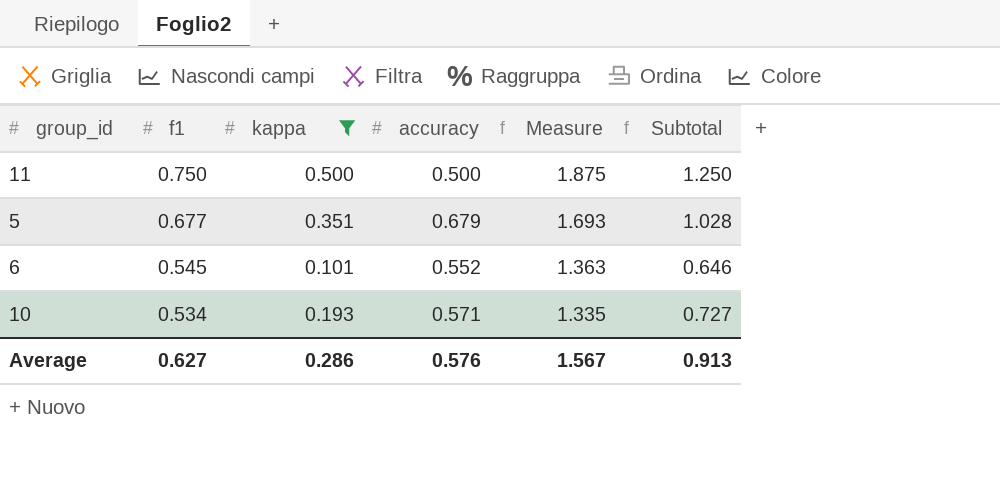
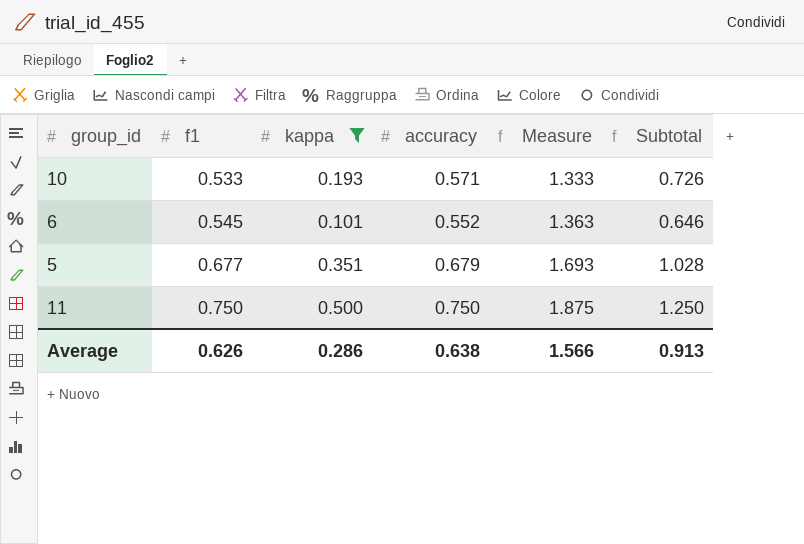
row order: f1 descending -> f1 ascending
10 | f1: 0.534 -> 0.533
10 | Measure: 1.335 -> 1.333
10 | Subtotal: 0.727 -> 0.726
11 | accuracy: 0.500 -> 0.750
Average | f1: 0.627 -> 0.626
Average | accuracy: 0.576 -> 0.638
Average | Measure: 1.567 -> 1.566

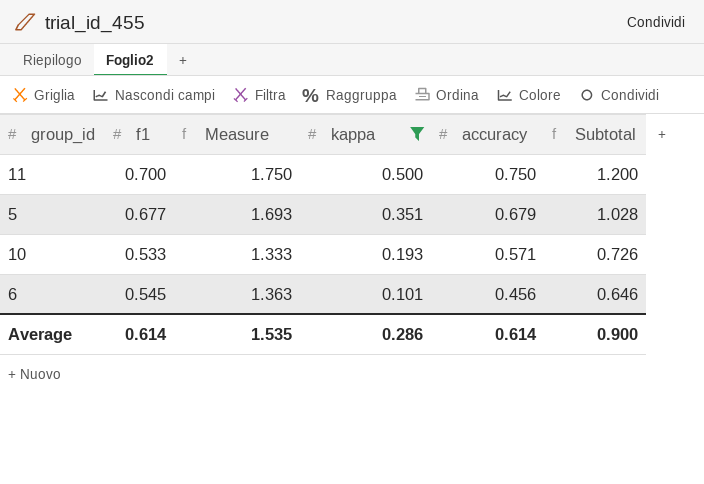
row order: f1 ascending -> kappa descending
column Measure | position: 5 -> 3
11 | f1: 0.750 -> 0.700
11 | Measure: 1.875 -> 1.750
11 | Subtotal: 1.250 -> 1.200
6 | accuracy: 0.552 -> 0.456
Average | f1: 0.626 -> 0.614
Average | Measure: 1.566 -> 1.535
Average | accuracy: 0.638 -> 0.614
Average | Subtotal: 0.913 -> 0.900

